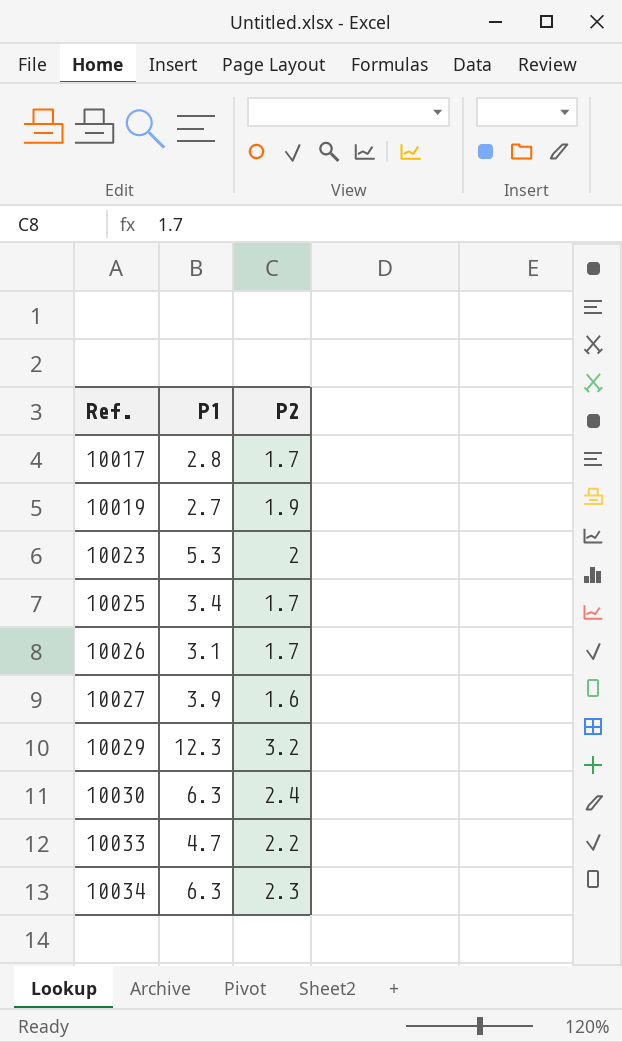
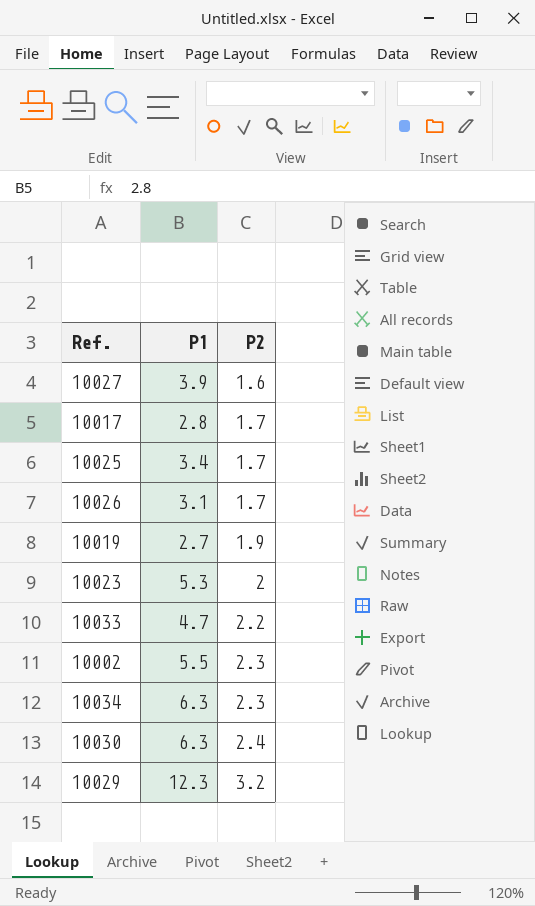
row order: Ref. ascending -> P2 ascending
row 10002: none -> 5.5 | 2.3

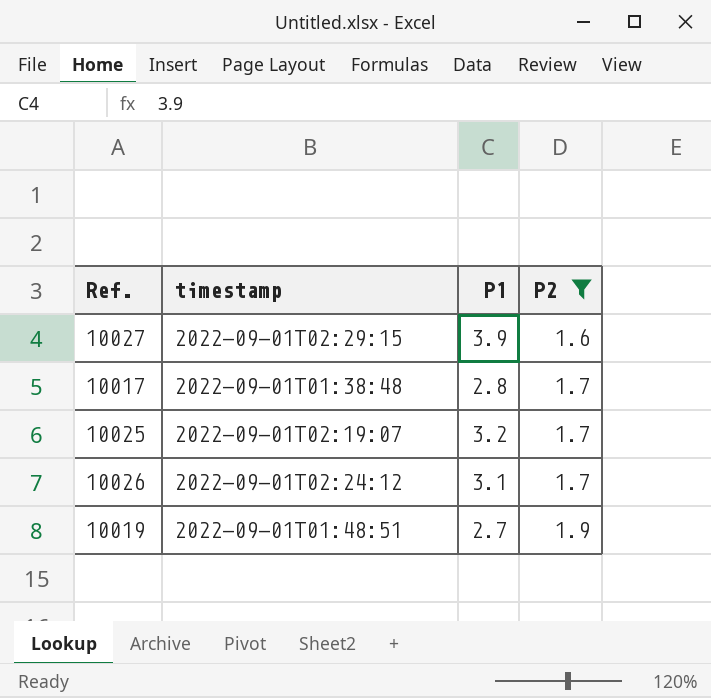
filter: none -> P2 <= 1.9
column timestamp | position: none -> 2
10025 | P1: 3.4 -> 3.2

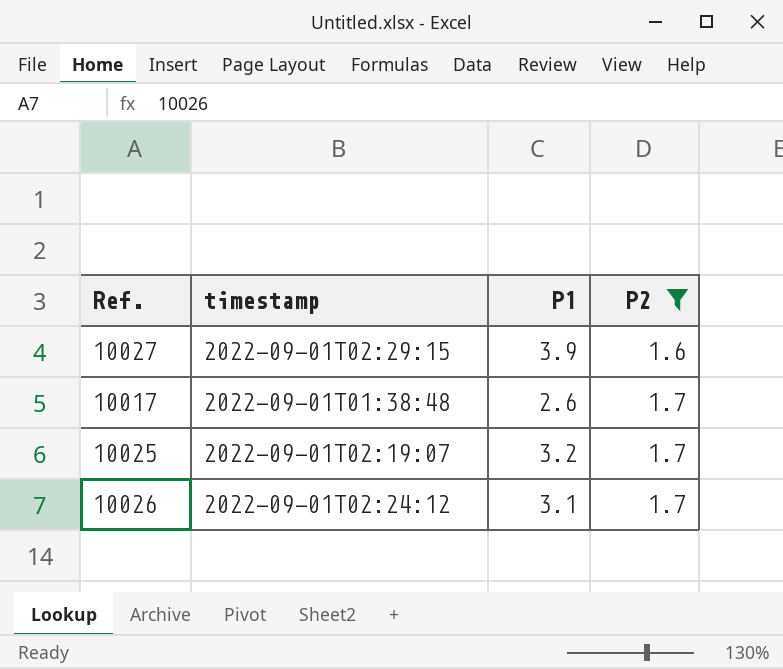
row 10019: 2022-09-01T01:48:51 | 2.7 | 1.9 -> none
10017 | P1: 2.8 -> 2.6

